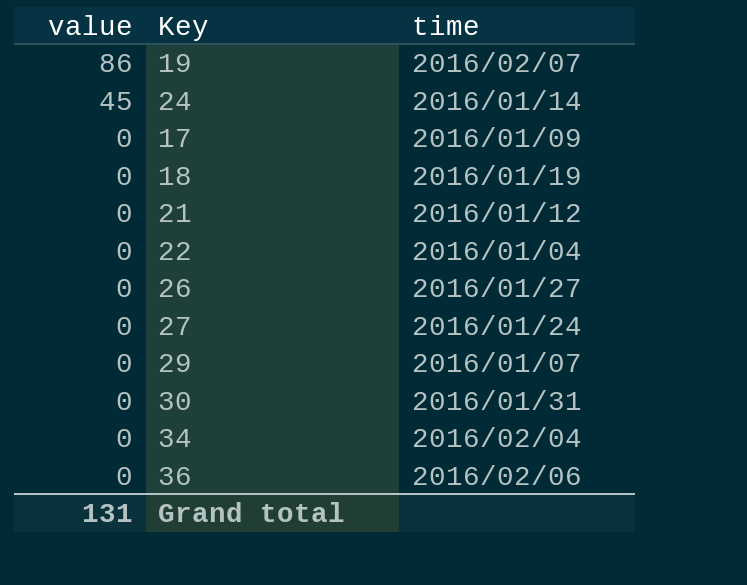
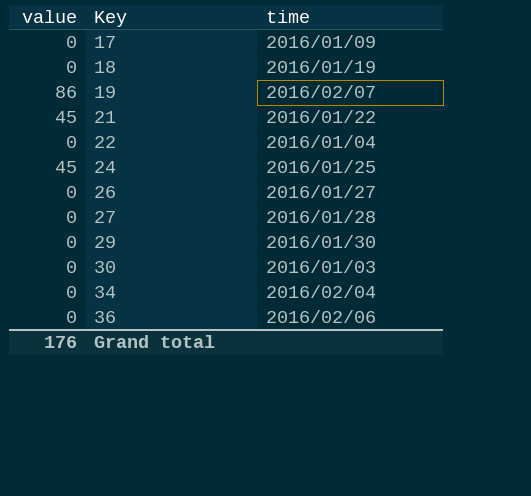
row order: value descending -> Key ascending
21 | value: 0 -> 45
21 | time: 2016/01/12 -> 2016/01/22
24 | time: 2016/01/14 -> 2016/01/25
27 | time: 2016/01/24 -> 2016/01/28
29 | time: 2016/01/07 -> 2016/01/30
30 | time: 2016/01/31 -> 2016/01/03
Grand total | value: 131 -> 176

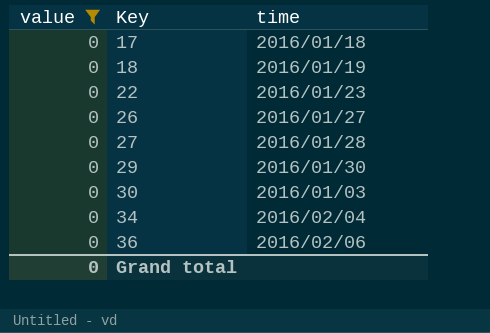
filter: none -> value = 0
17 | time: 2016/01/09 -> 2016/01/18
22 | time: 2016/01/04 -> 2016/01/23
Grand total | value: 176 -> 0

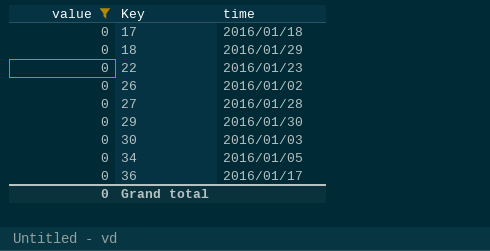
18 | time: 2016/01/19 -> 2016/01/29
26 | time: 2016/01/27 -> 2016/01/02
34 | time: 2016/02/04 -> 2016/01/05
36 | time: 2016/02/06 -> 2016/01/17

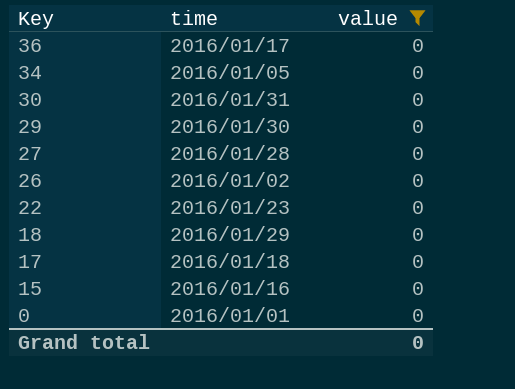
row order: Key ascending -> Key descending
column value | position: 1 -> 3
30 | time: 2016/01/03 -> 2016/01/31
row 15: none -> 2016/01/16 | 0
row 0: none -> 2016/01/01 | 0

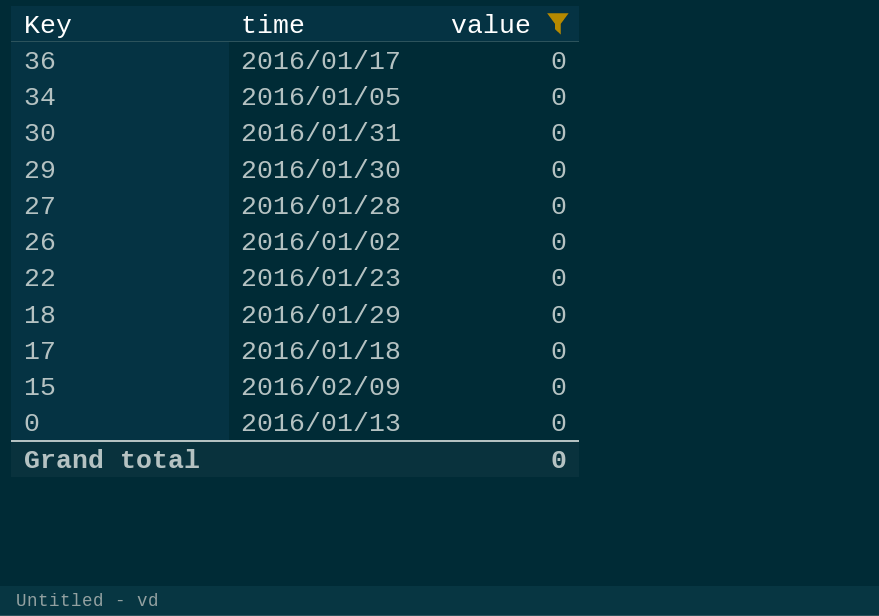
15 | time: 2016/01/16 -> 2016/02/09
0 | time: 2016/01/01 -> 2016/01/13

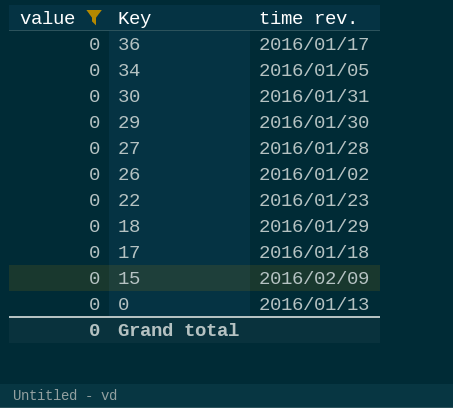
column value | position: 3 -> 1
column name: time -> time rev.

